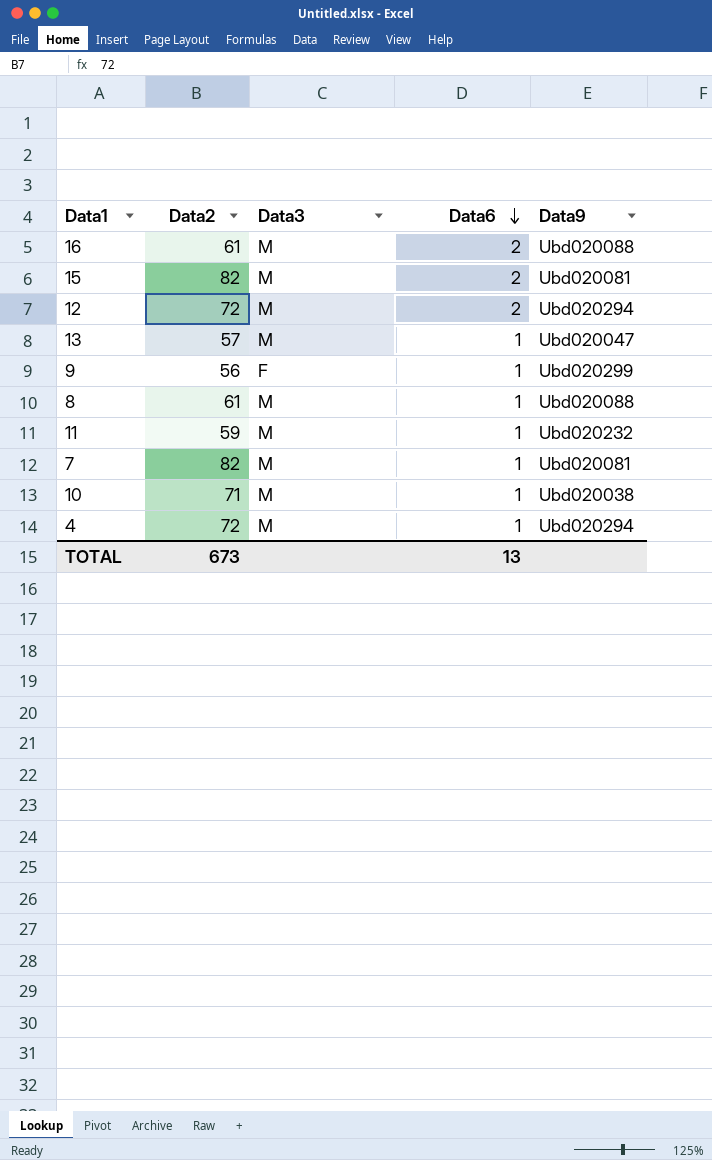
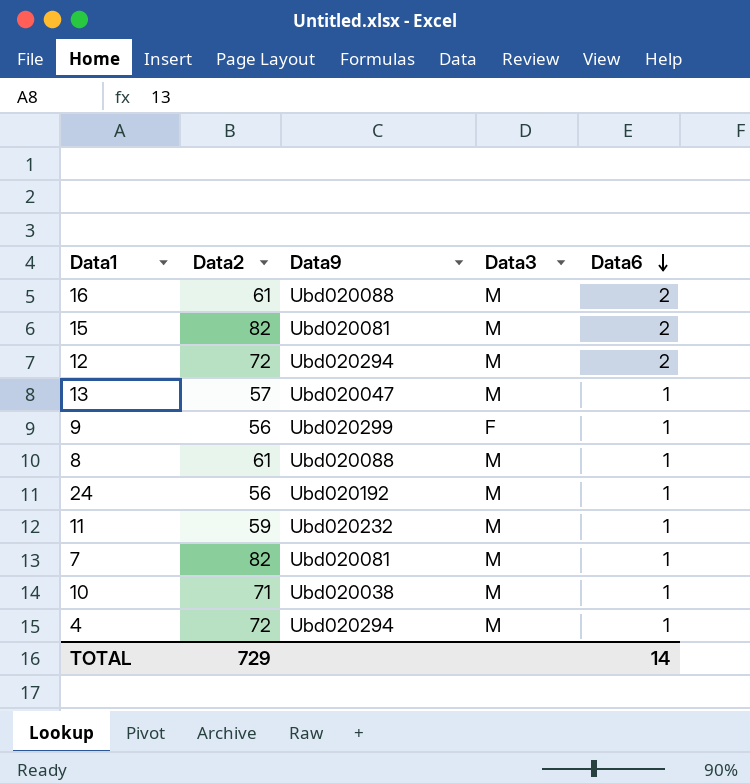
column Data9 | position: 5 -> 3
row 24: none -> 56 | Ubd020192 | M | 1
TOTAL | Data2: 673 -> 729
TOTAL | Data6: 13 -> 14

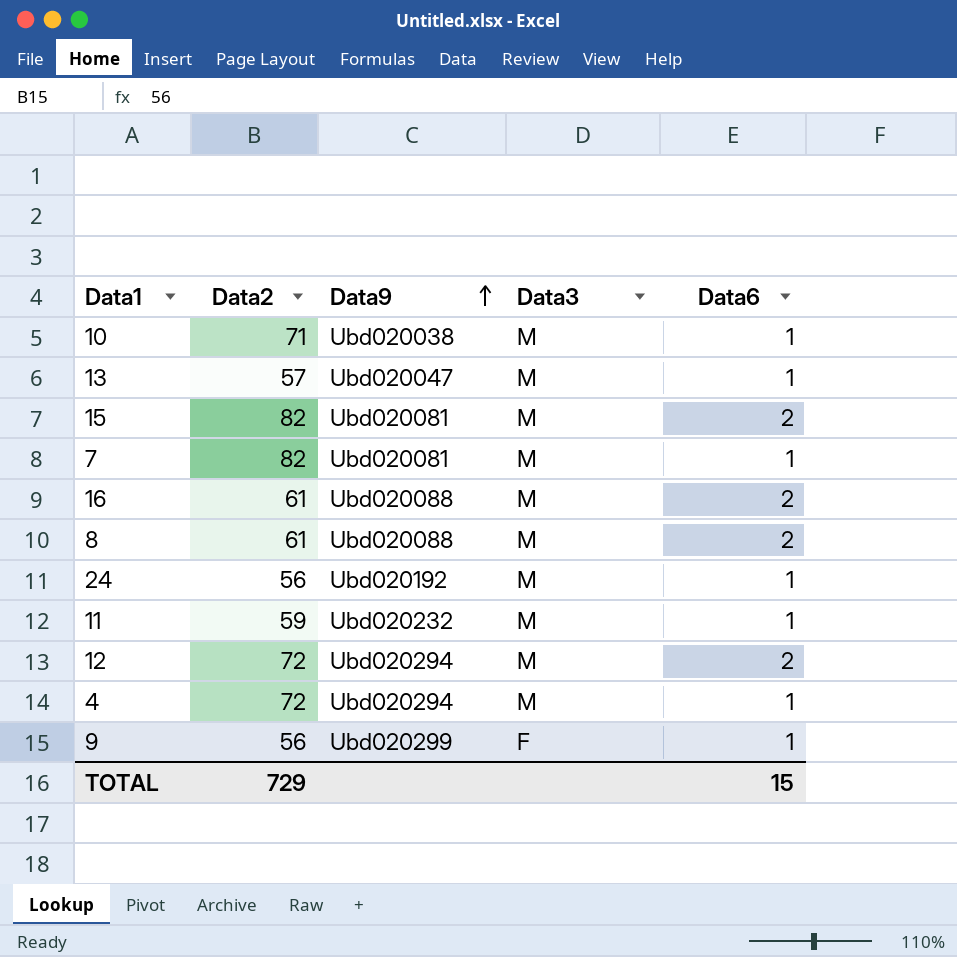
row order: Data6 descending -> Data9 ascending
8 | Data6: 1 -> 2
TOTAL | Data6: 14 -> 15

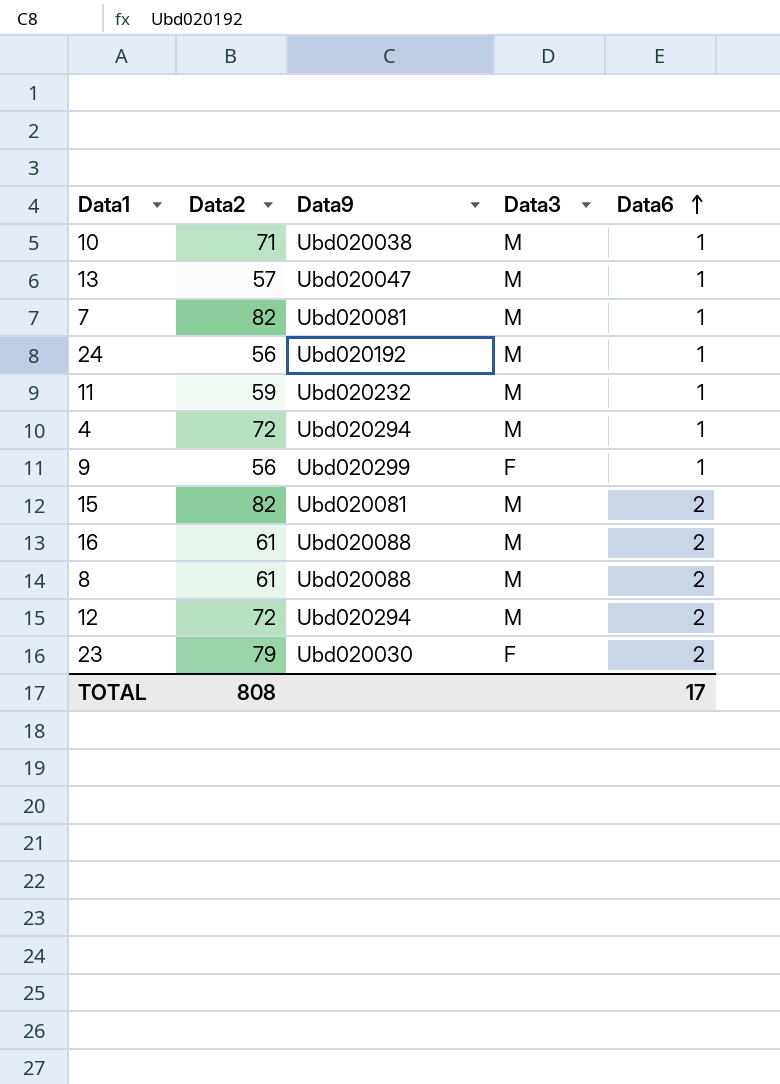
row order: Data9 ascending -> Data6 ascending
row 23: none -> 79 | Ubd020030 | F | 2
TOTAL | Data2: 729 -> 808
TOTAL | Data6: 15 -> 17

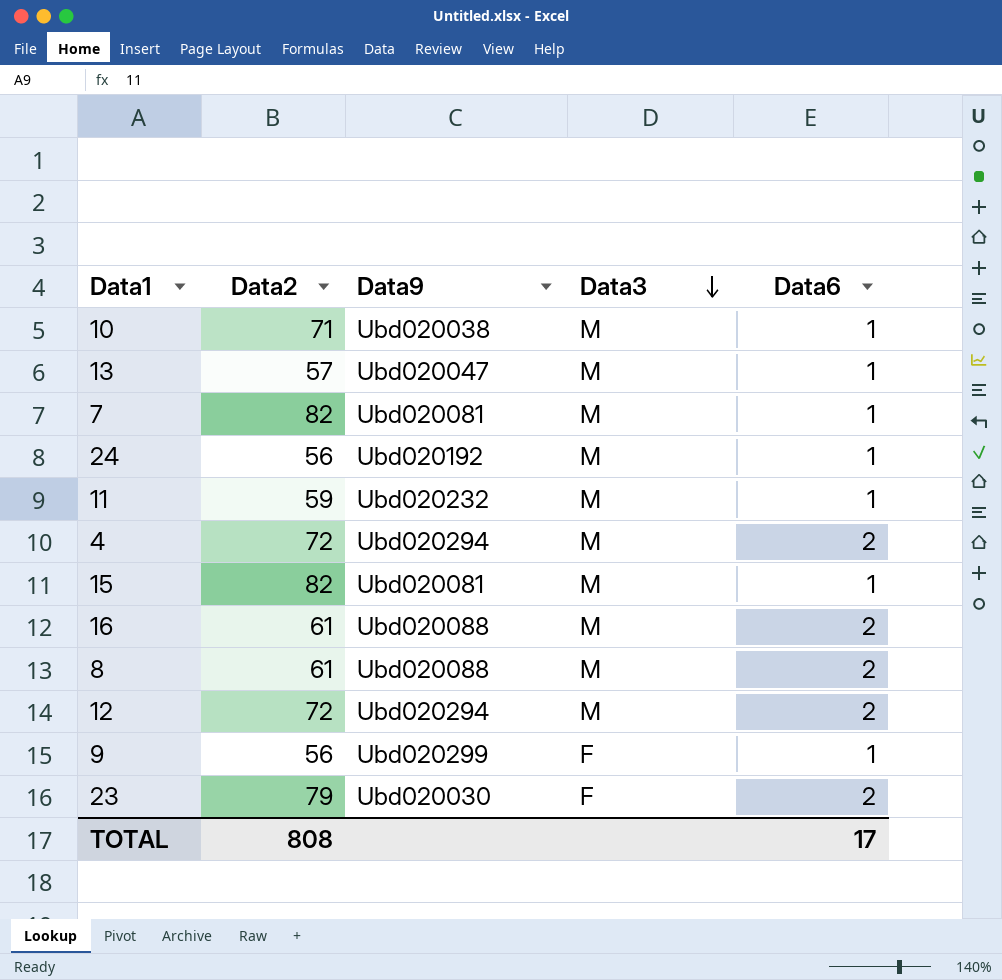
row order: Data6 ascending -> Data3 descending
4 | Data6: 1 -> 2
15 | Data6: 2 -> 1

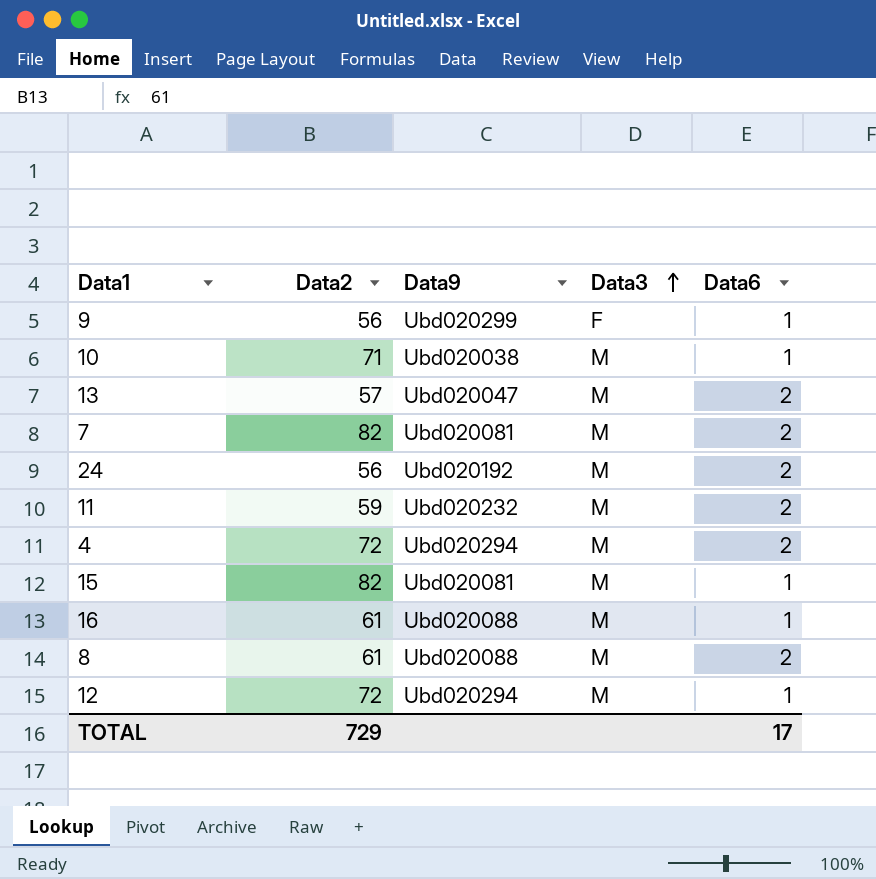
row order: Data3 descending -> Data3 ascending
row 23: 79 | Ubd020030 | F | 2 -> none
13 | Data6: 1 -> 2
7 | Data6: 1 -> 2
24 | Data6: 1 -> 2
11 | Data6: 1 -> 2
16 | Data6: 2 -> 1
12 | Data6: 2 -> 1
TOTAL | Data2: 808 -> 729

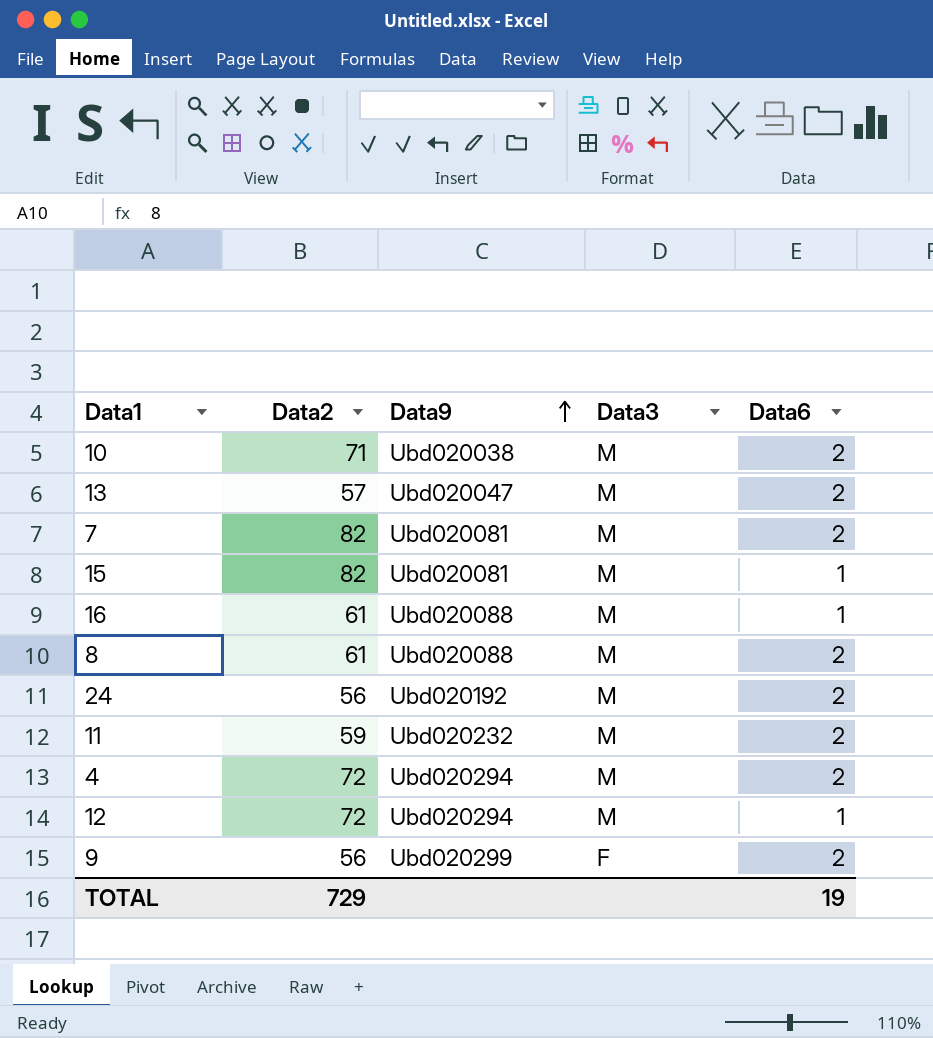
row order: Data3 ascending -> Data9 ascending
10 | Data6: 1 -> 2
9 | Data6: 1 -> 2
TOTAL | Data6: 17 -> 19

